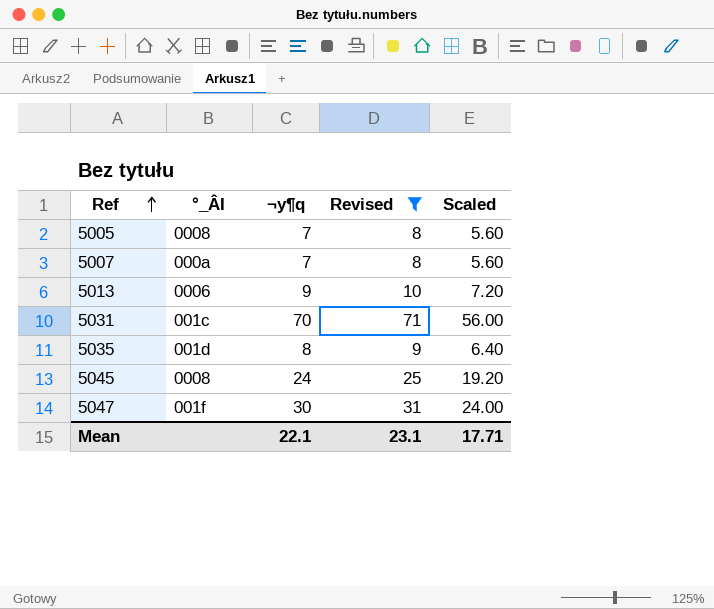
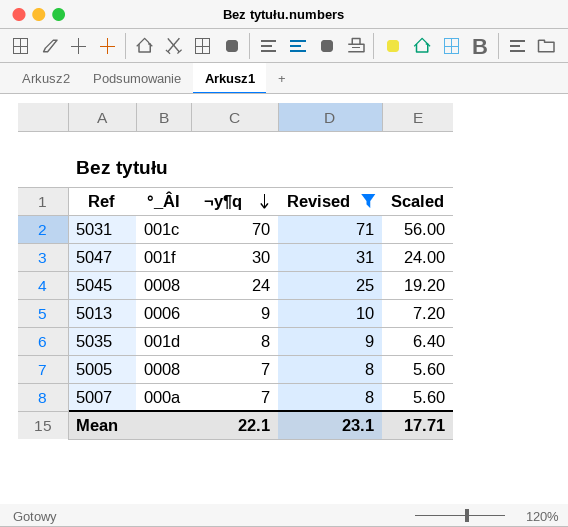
row order: Ref ascending -> ¬y¶q descending

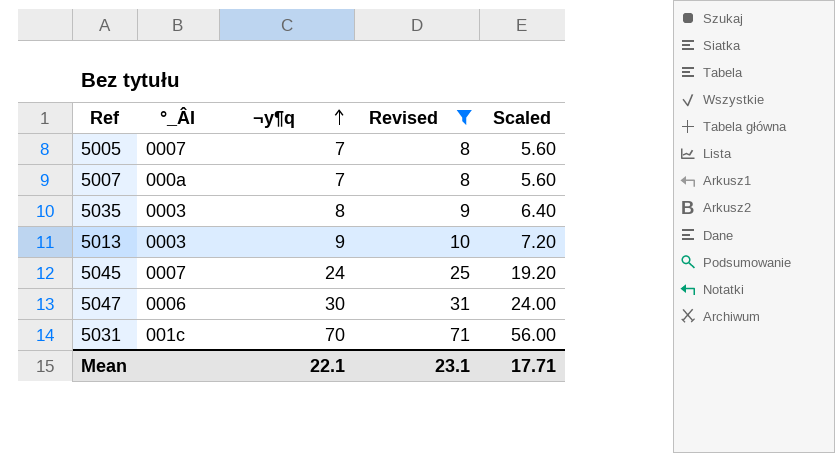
row order: ¬y¶q descending -> ¬y¶q ascending
5005 | °_ÂI: 0008 -> 0007
5035 | °_ÂI: 001d -> 0003
5013 | °_ÂI: 0006 -> 0003
5045 | °_ÂI: 0008 -> 0007
5047 | °_ÂI: 001f -> 0006

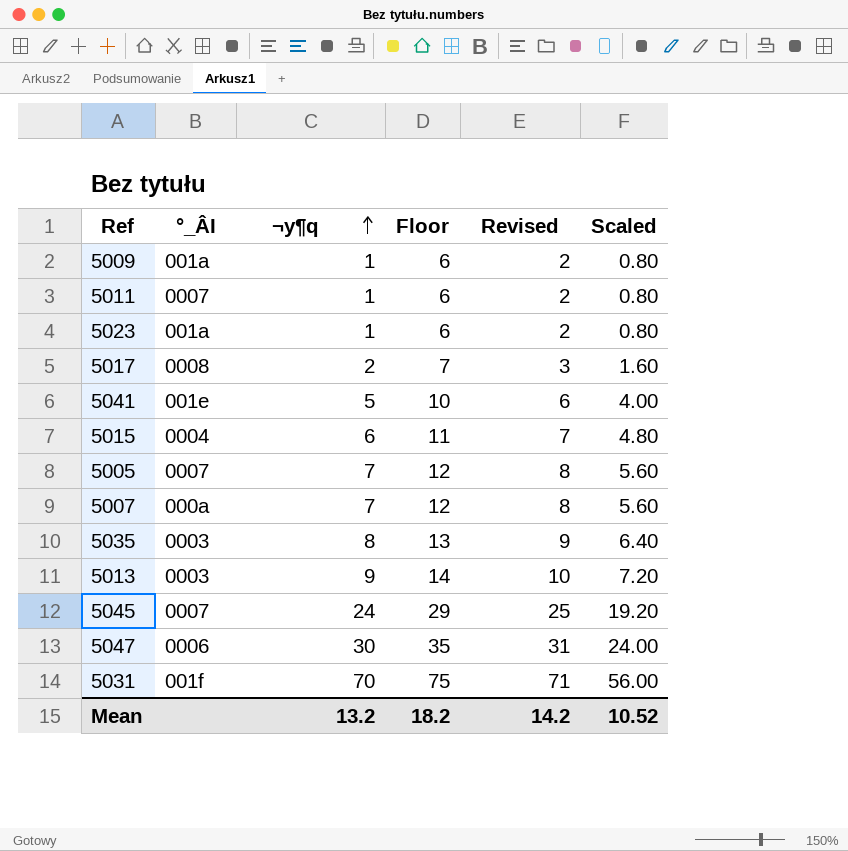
filter: Revised >= 8 -> none
column Floor | formula: none -> [¬y¶q] + 5
5031 | °_ÂI: 001c -> 001f
Mean | ¬y¶q: 22.1 -> 13.2
Mean | Revised: 23.1 -> 14.2
Mean | Scaled: 17.71 -> 10.52

